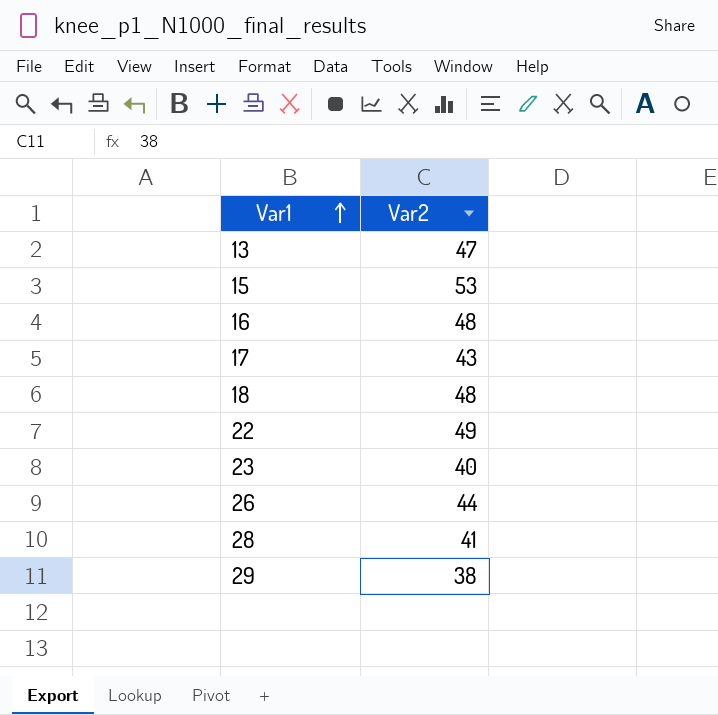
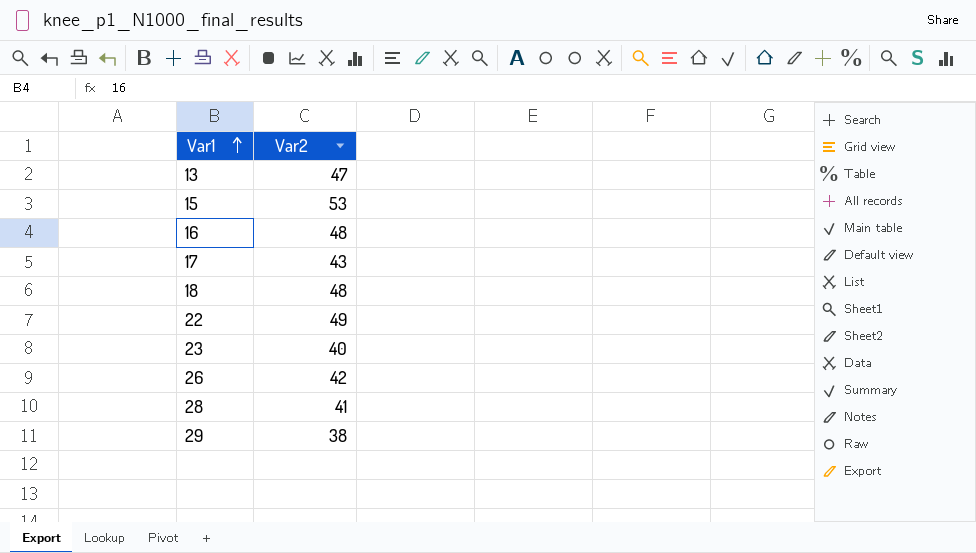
26 | Var2: 44 -> 42

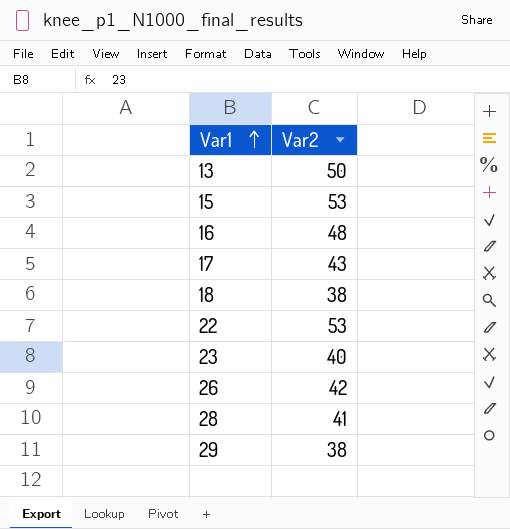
13 | Var2: 47 -> 50
18 | Var2: 48 -> 38
22 | Var2: 49 -> 53

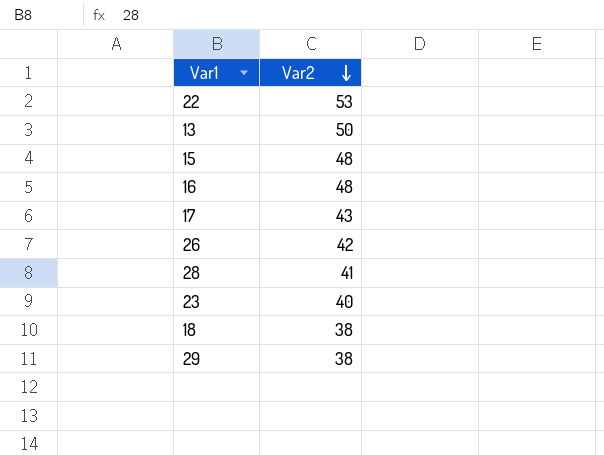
row order: Var1 ascending -> Var2 descending
15 | Var2: 53 -> 48

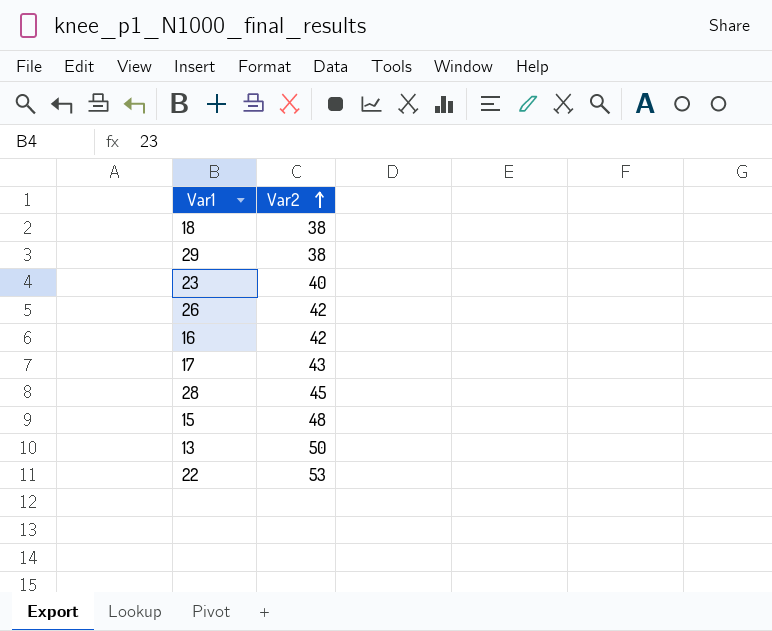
row order: Var2 descending -> Var2 ascending
16 | Var2: 48 -> 42
28 | Var2: 41 -> 45

